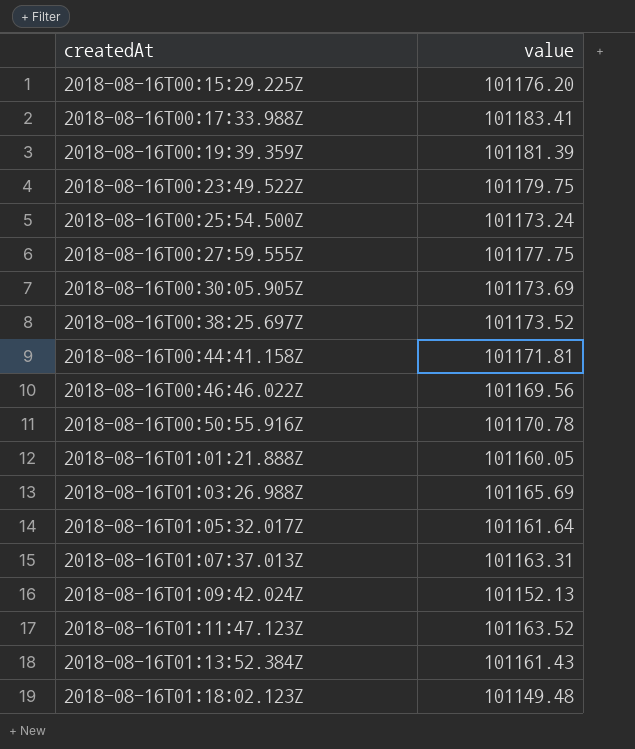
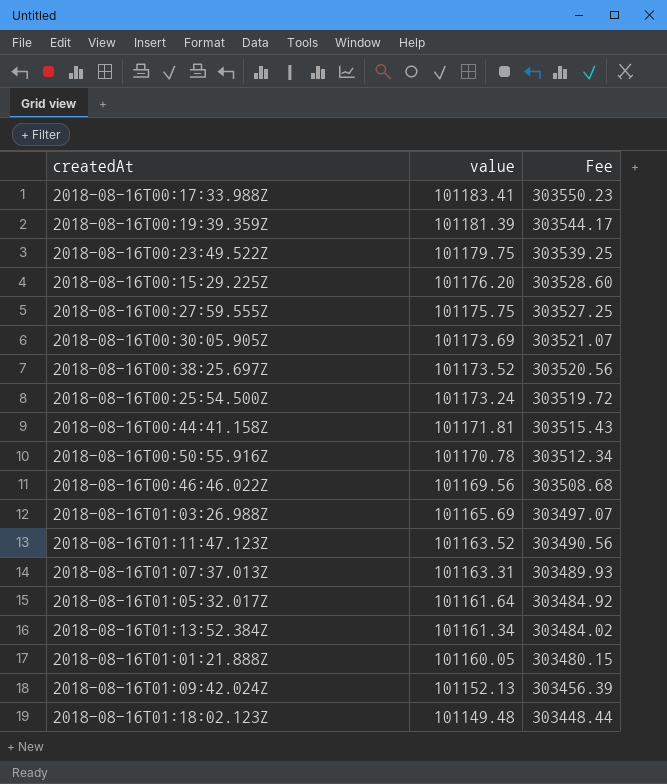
row order: createdAt ascending -> value descending
column Fee | formula: none -> [value] * 3
2018-08-16T00:27:59.555Z | value: 101177.75 -> 101175.75
2018-08-16T01:13:52.384Z | value: 101161.43 -> 101161.34

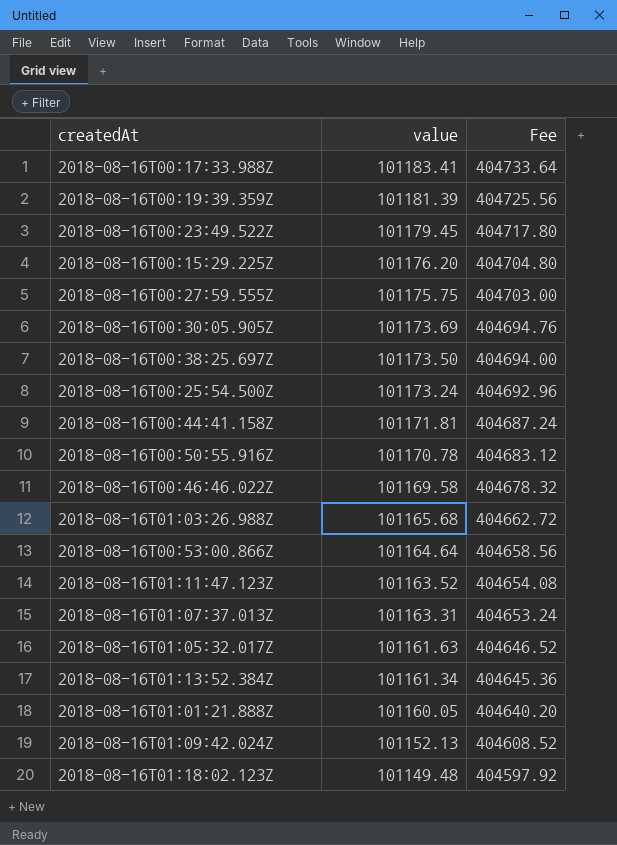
column Fee | formula: [value] * 3 -> [value] * 4
2018-08-16T00:23:49.522Z | value: 101179.75 -> 101179.45
2018-08-16T00:38:25.697Z | value: 101173.52 -> 101173.50
2018-08-16T00:46:46.022Z | value: 101169.56 -> 101169.58
2018-08-16T01:03:26.988Z | value: 101165.69 -> 101165.68
row 2018-08-16T00:53:00.866Z: none -> 101164.64 | 404658.56
2018-08-16T01:05:32.017Z | value: 101161.64 -> 101161.63

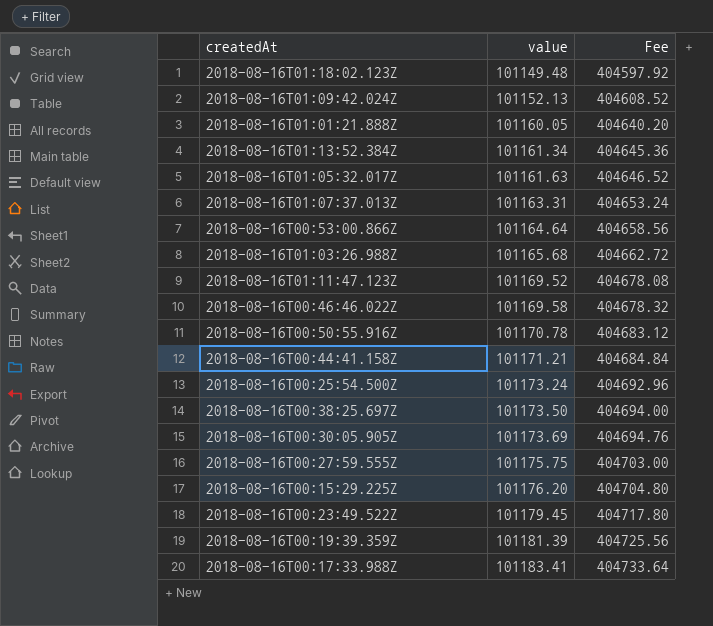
row order: value descending -> value ascending
2018-08-16T01:11:47.123Z | value: 101163.52 -> 101169.52
2018-08-16T01:11:47.123Z | Fee: 404654.08 -> 404678.08
2018-08-16T00:44:41.158Z | value: 101171.81 -> 101171.21
2018-08-16T00:44:41.158Z | Fee: 404687.24 -> 404684.84

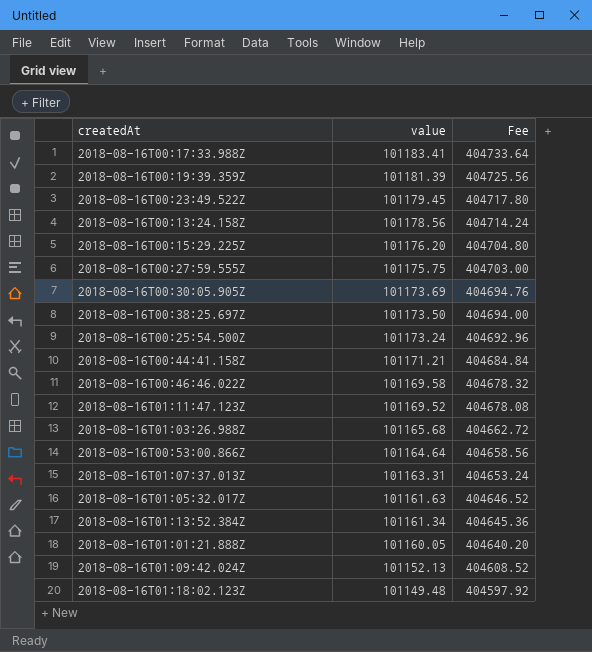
row order: value ascending -> value descending
row 2018-08-16T00:50:55.916Z: 101170.78 | 404683.12 -> none
row 2018-08-16T00:13:24.158Z: none -> 101178.56 | 404714.24

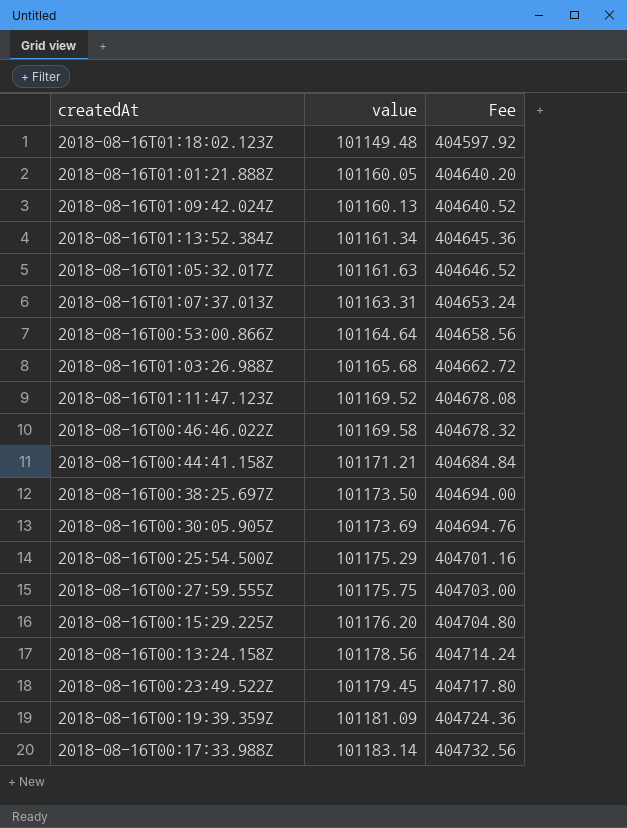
row order: value descending -> value ascending
2018-08-16T01:09:42.024Z | value: 101152.13 -> 101160.13
2018-08-16T01:09:42.024Z | Fee: 404608.52 -> 404640.52
2018-08-16T00:25:54.500Z | value: 101173.24 -> 101175.29
2018-08-16T00:25:54.500Z | Fee: 404692.96 -> 404701.16
2018-08-16T00:19:39.359Z | value: 101181.39 -> 101181.09
2018-08-16T00:19:39.359Z | Fee: 404725.56 -> 404724.36
2018-08-16T00:17:33.988Z | value: 101183.41 -> 101183.14
2018-08-16T00:17:33.988Z | Fee: 404733.64 -> 404732.56

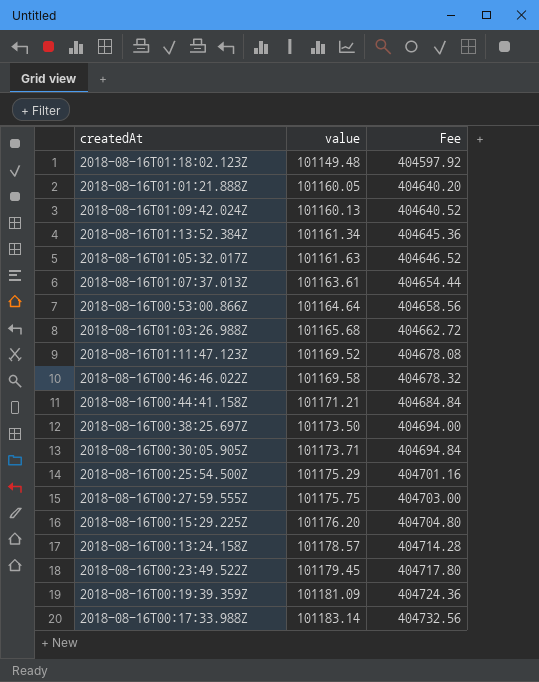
2018-08-16T01:07:37.013Z | value: 101163.31 -> 101163.61
2018-08-16T01:07:37.013Z | Fee: 404653.24 -> 404654.44
2018-08-16T00:30:05.905Z | value: 101173.69 -> 101173.71
2018-08-16T00:30:05.905Z | Fee: 404694.76 -> 404694.84
2018-08-16T00:13:24.158Z | value: 101178.56 -> 101178.57
2018-08-16T00:13:24.158Z | Fee: 404714.24 -> 404714.28

